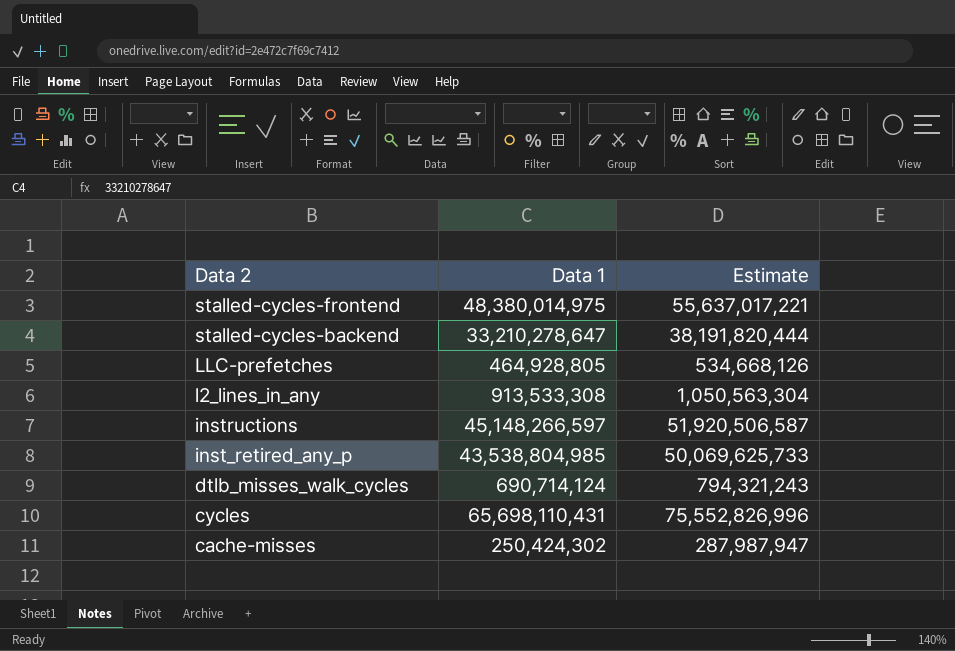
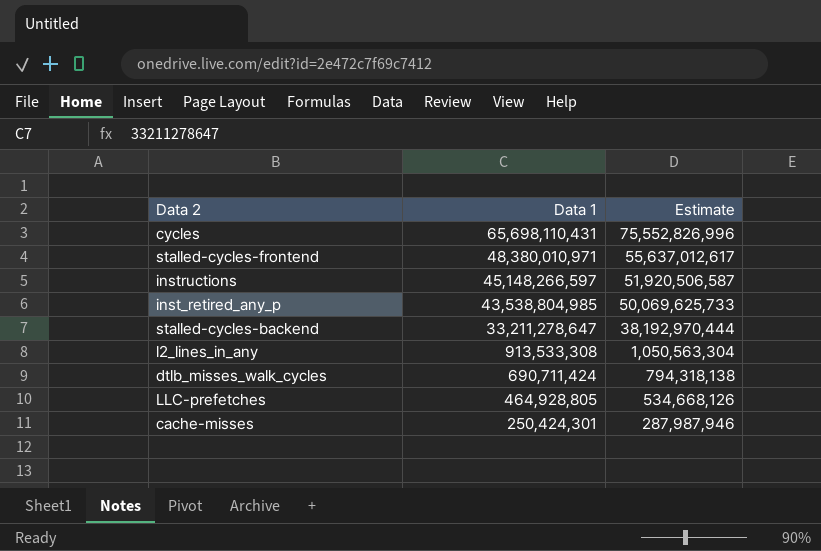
row order: Data 2 descending -> Data 1 descending
stalled-cycles-frontend | Data 1: 48,380,014,975 -> 48,380,010,971
stalled-cycles-frontend | Estimate: 55,637,017,221 -> 55,637,012,617
stalled-cycles-backend | Data 1: 33,210,278,647 -> 33,211,278,647
stalled-cycles-backend | Estimate: 38,191,820,444 -> 38,192,970,444
dtlb_misses_walk_cycles | Data 1: 690,714,124 -> 690,711,424
dtlb_misses_walk_cycles | Estimate: 794,321,243 -> 794,318,138
cache-misses | Data 1: 250,424,302 -> 250,424,301
cache-misses | Estimate: 287,987,947 -> 287,987,946

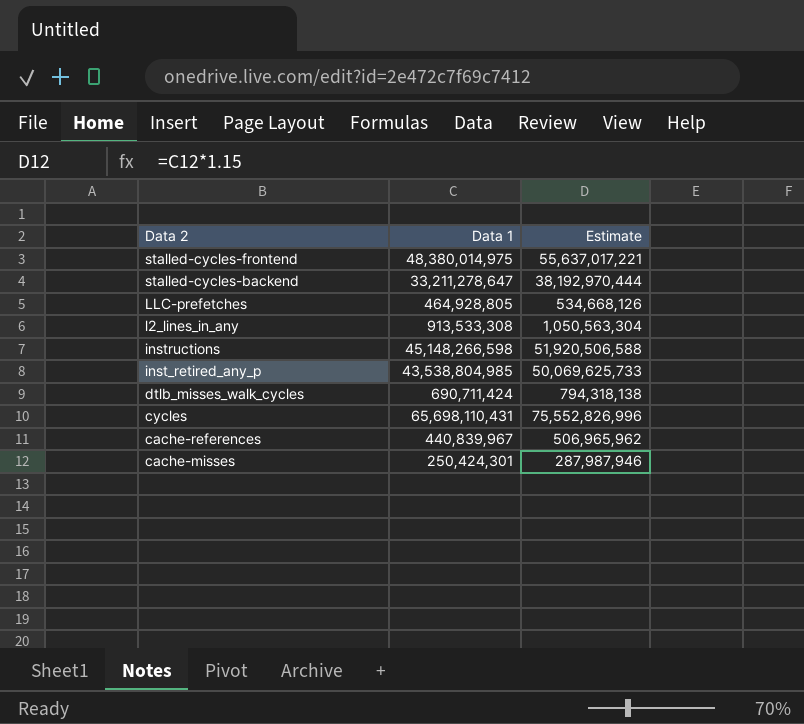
row order: Data 1 descending -> Data 2 descending
stalled-cycles-frontend | Data 1: 48,380,010,971 -> 48,380,014,975
stalled-cycles-frontend | Estimate: 55,637,012,617 -> 55,637,017,221
instructions | Data 1: 45,148,266,597 -> 45,148,266,598
instructions | Estimate: 51,920,506,587 -> 51,920,506,588
row cache-references: none -> 440,839,967 | 506,965,962

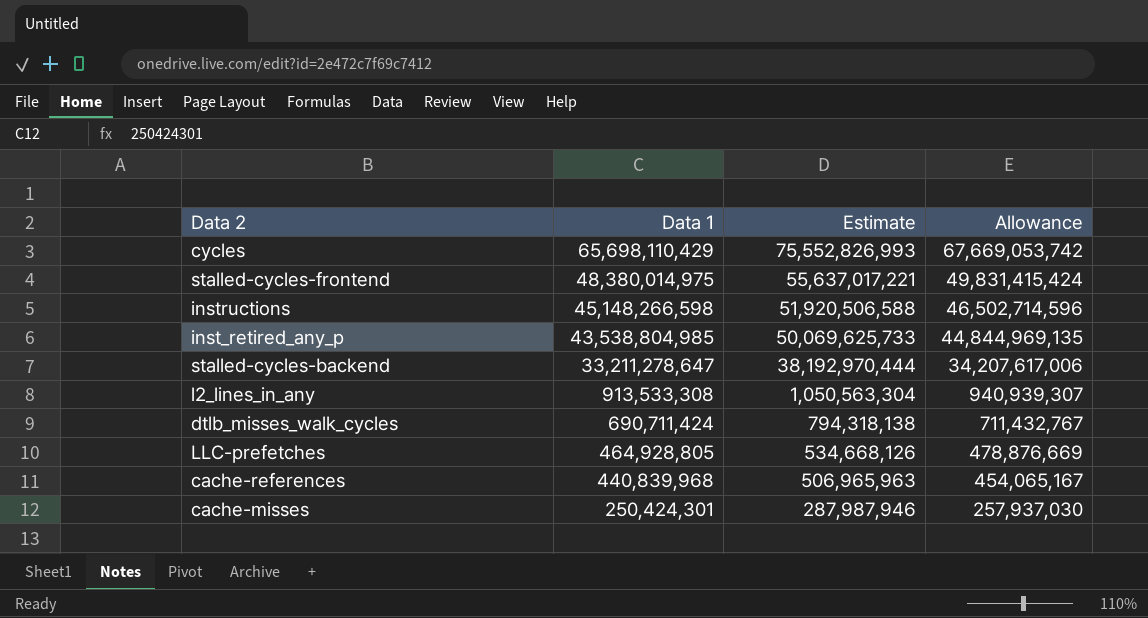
row order: Data 2 descending -> Data 1 descending
column Allowance | formula: none -> [Data 1] * 1.03
cycles | Data 1: 65,698,110,431 -> 65,698,110,429
cycles | Estimate: 75,552,826,996 -> 75,552,826,993
cache-references | Data 1: 440,839,967 -> 440,839,968
cache-references | Estimate: 506,965,962 -> 506,965,963

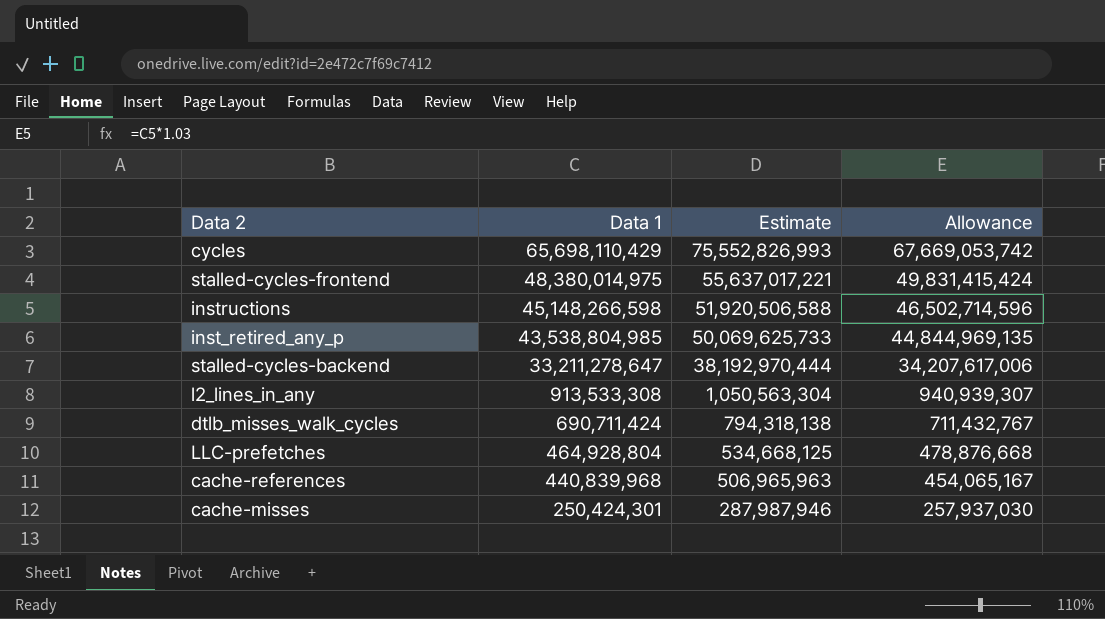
LLC-prefetches | Data 1: 464,928,805 -> 464,928,804
LLC-prefetches | Estimate: 534,668,126 -> 534,668,125
LLC-prefetches | Allowance: 478,876,669 -> 478,876,668

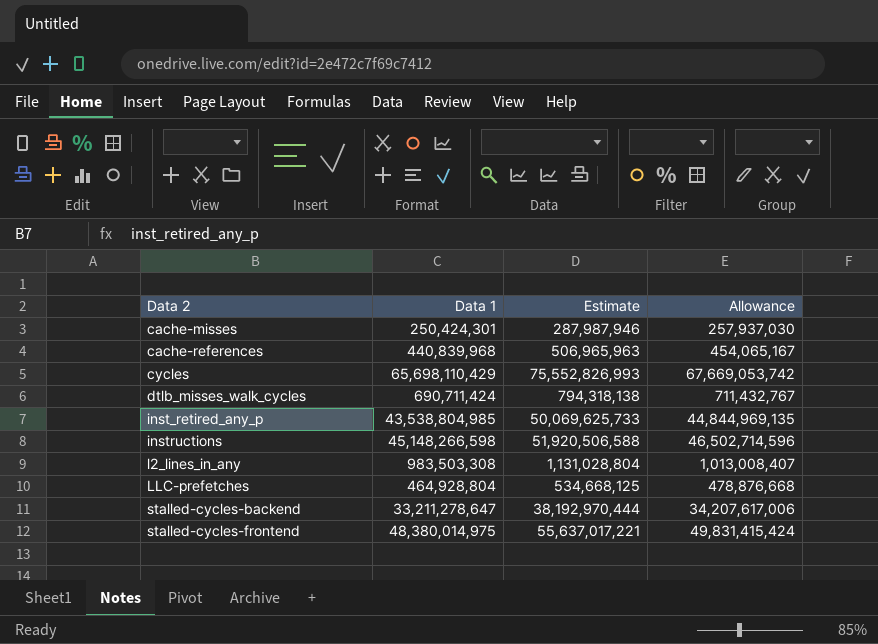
row order: Data 1 descending -> Data 2 ascending
l2_lines_in_any | Data 1: 913,533,308 -> 983,503,308
l2_lines_in_any | Estimate: 1,050,563,304 -> 1,131,028,804
l2_lines_in_any | Allowance: 940,939,307 -> 1,013,008,407

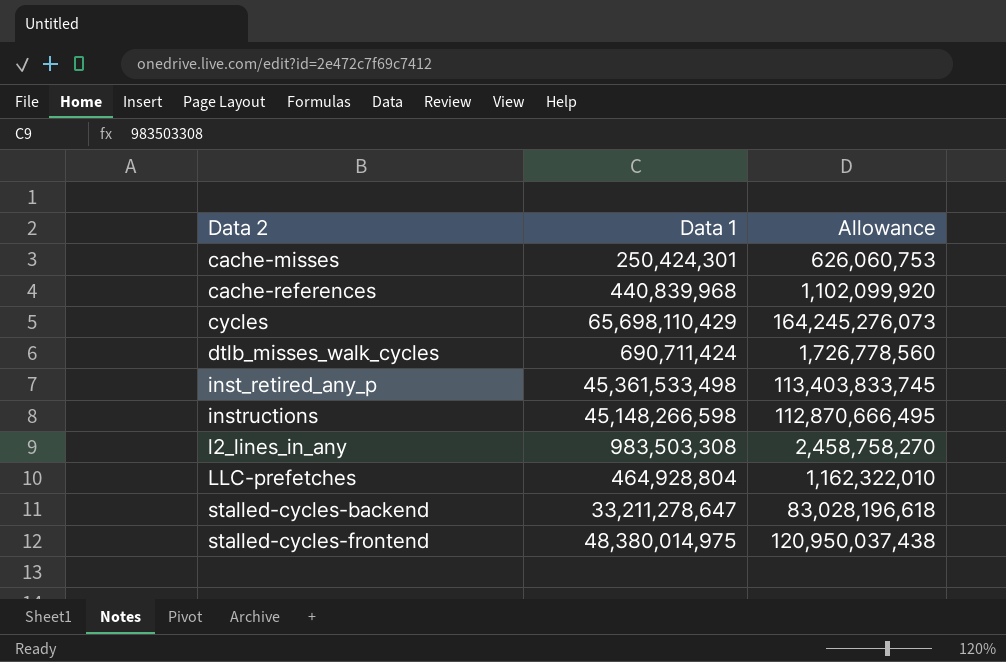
column Estimate | formula: [Data 1] * 1.15 -> none
column Allowance | formula: [Data 1] * 1.03 -> [Data 1] * 2.5
inst_retired_any_p | Data 1: 43,538,804,985 -> 45,361,533,498

